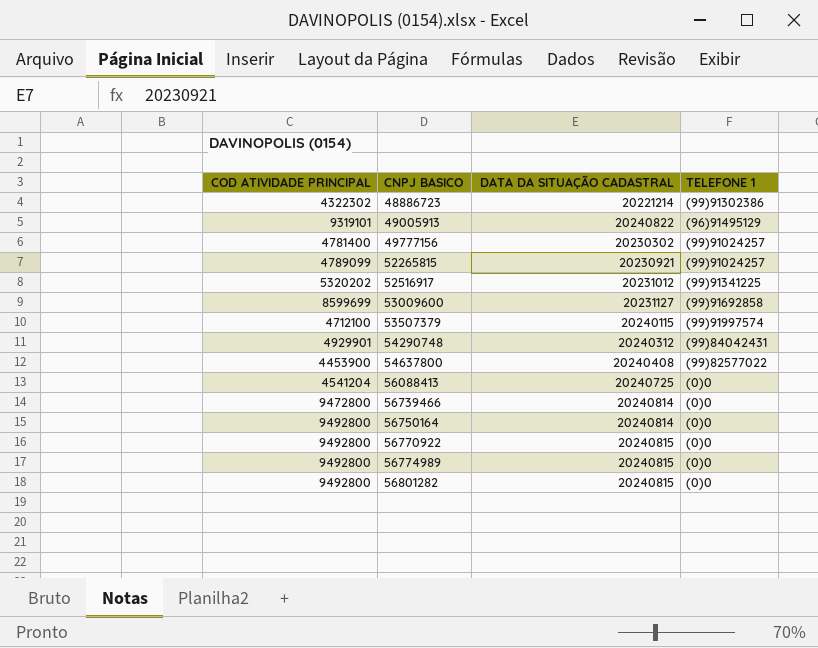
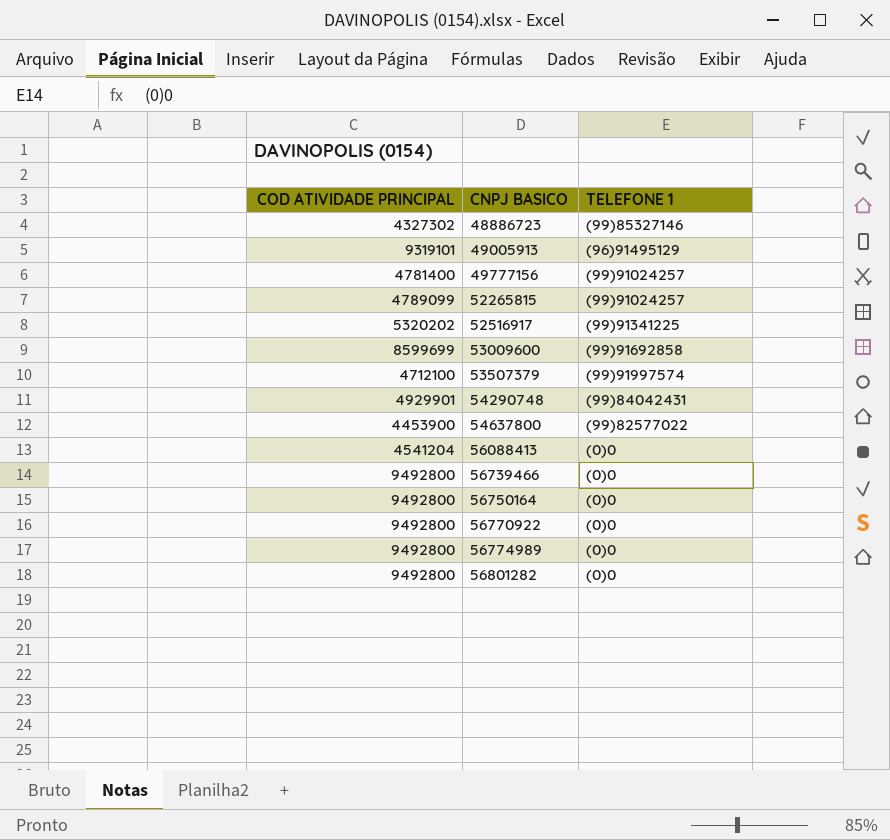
column DATA DA SITUAÇÃO CADASTRAL | position: 3 -> none
48886723 | COD ATIVIDADE PRINCIPAL: 4322302 -> 4327302
48886723 | TELEFONE 1: (99)91302386 -> (99)85327146
56739466 | COD ATIVIDADE PRINCIPAL: 9472800 -> 9492800

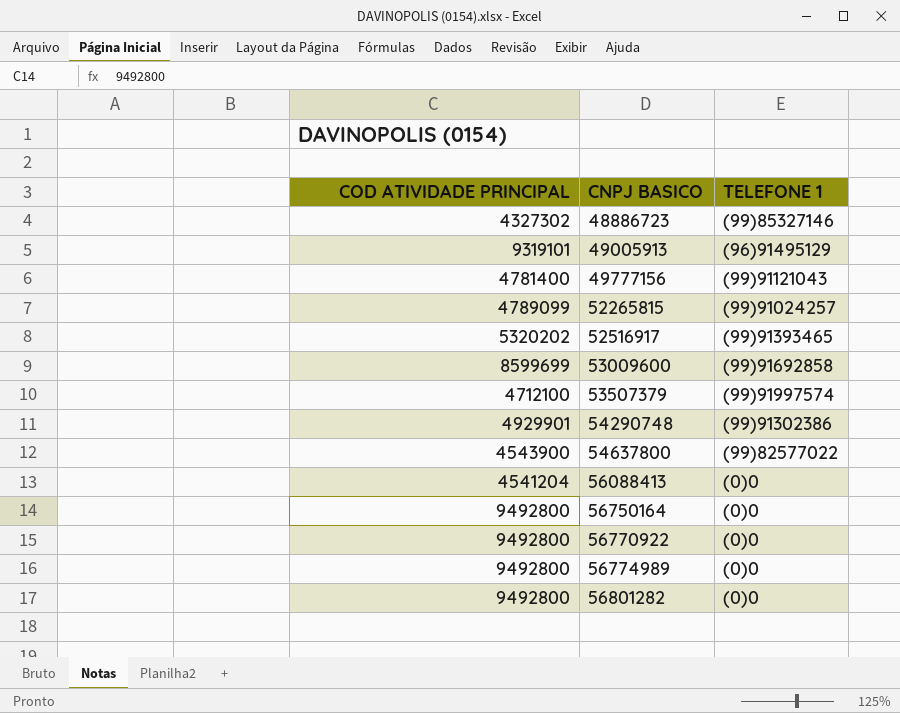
row 56739466: 9492800 | (0)0 -> none
49777156 | TELEFONE 1: (99)91024257 -> (99)91121043
52516917 | TELEFONE 1: (99)91341225 -> (99)91393465
54290748 | TELEFONE 1: (99)84042431 -> (99)91302386
54637800 | COD ATIVIDADE PRINCIPAL: 4453900 -> 4543900

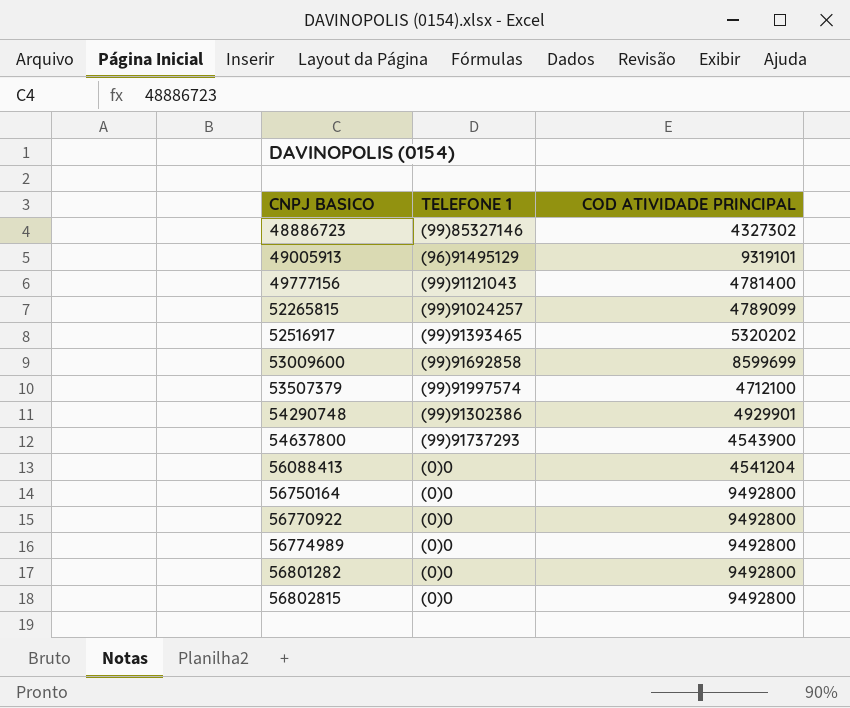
column COD ATIVIDADE PRINCIPAL | position: 1 -> 3
54637800 | TELEFONE 1: (99)82577022 -> (99)91737293
row 56802815: none -> (0)0 | 9492800

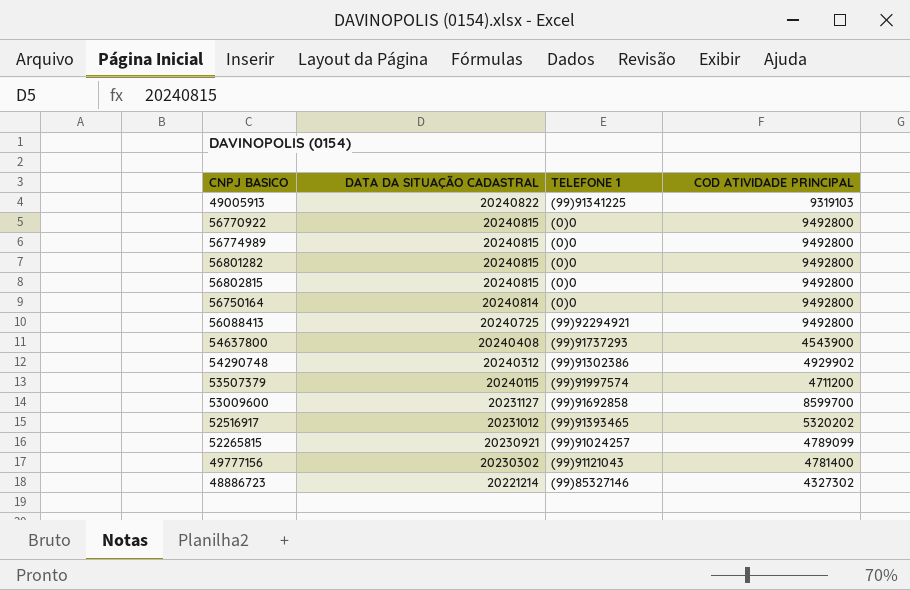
row order: CNPJ BASICO ascending -> DATA DA SITUAÇÃO CADASTRAL descending
column DATA DA SITUAÇÃO CADASTRAL | position: none -> 2
49005913 | TELEFONE 1: (96)91495129 -> (99)91341225
49005913 | COD ATIVIDADE PRINCIPAL: 9319101 -> 9319103
56088413 | TELEFONE 1: (0)0 -> (99)92294921
56088413 | COD ATIVIDADE PRINCIPAL: 4541204 -> 9492800
54290748 | COD ATIVIDADE PRINCIPAL: 4929901 -> 4929902
53507379 | COD ATIVIDADE PRINCIPAL: 4712100 -> 4711200
53009600 | COD ATIVIDADE PRINCIPAL: 8599699 -> 8599700

